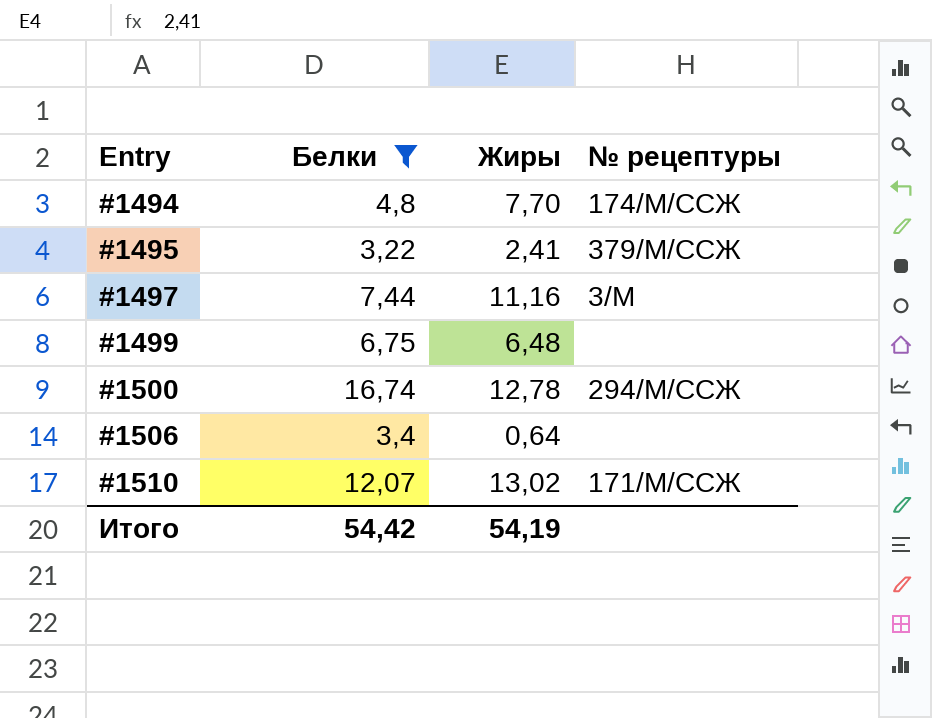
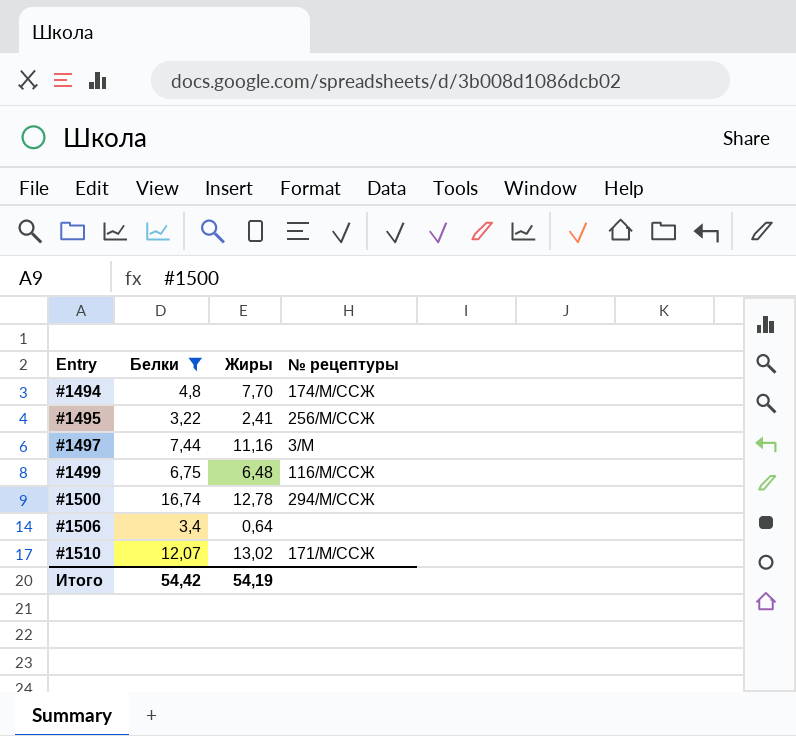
#1495 | № рецептуры: 379/М/ССЖ -> 256/М/ССЖ
#1499 | № рецептуры: none -> 116/М/ССЖ

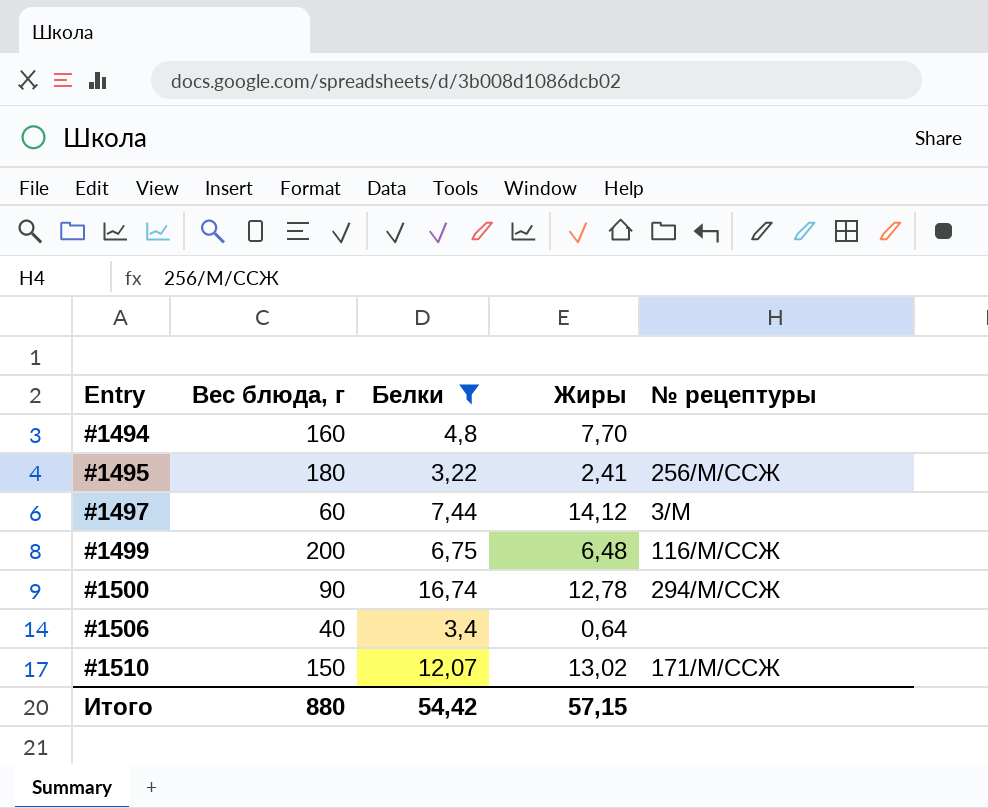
column Вес блюда, г | position: none -> 2
#1494 | № рецептуры: 174/М/ССЖ -> none
#1497 | Жиры: 11,16 -> 14,12
Итого | Жиры: 54,19 -> 57,15

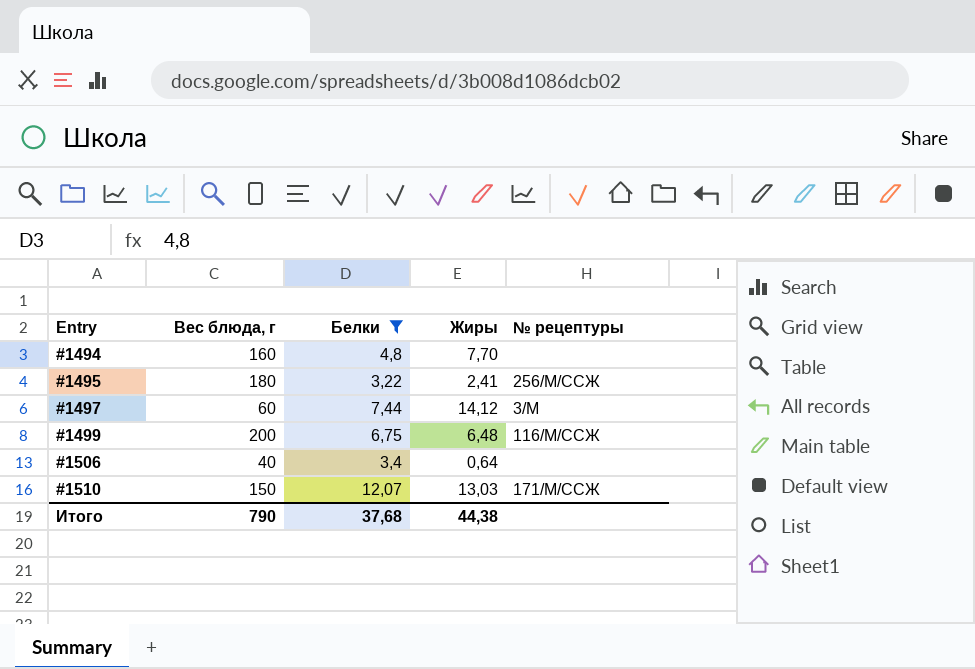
row #1500: 90 | 16,74 | 12,78 | 294/М/ССЖ -> none
#1510 | Жиры: 13,02 -> 13,03
Итого | Вес блюда, г: 880 -> 790
Итого | Белки: 54,42 -> 37,68
Итого | Жиры: 57,15 -> 44,38

